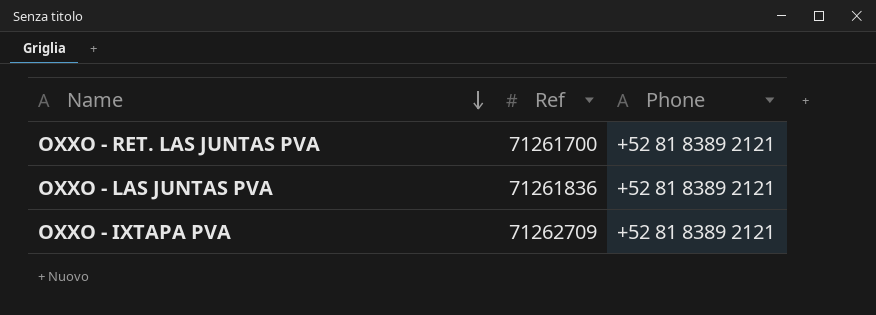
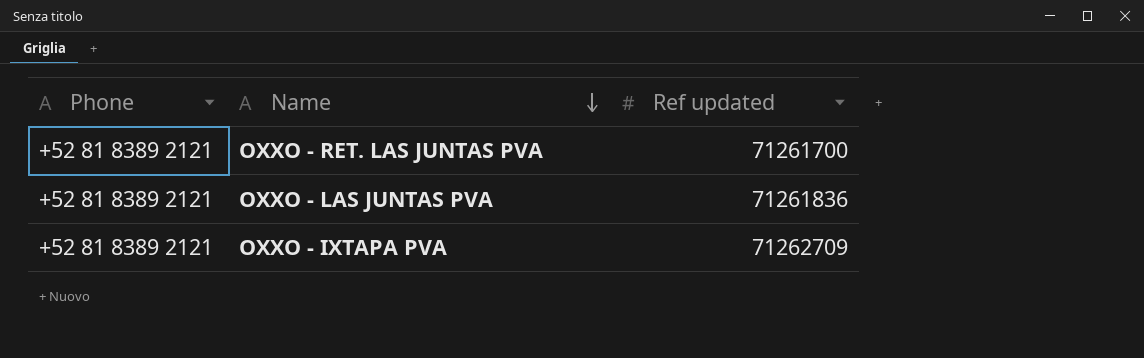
column Phone | position: 3 -> 1
column name: Ref -> Ref updated

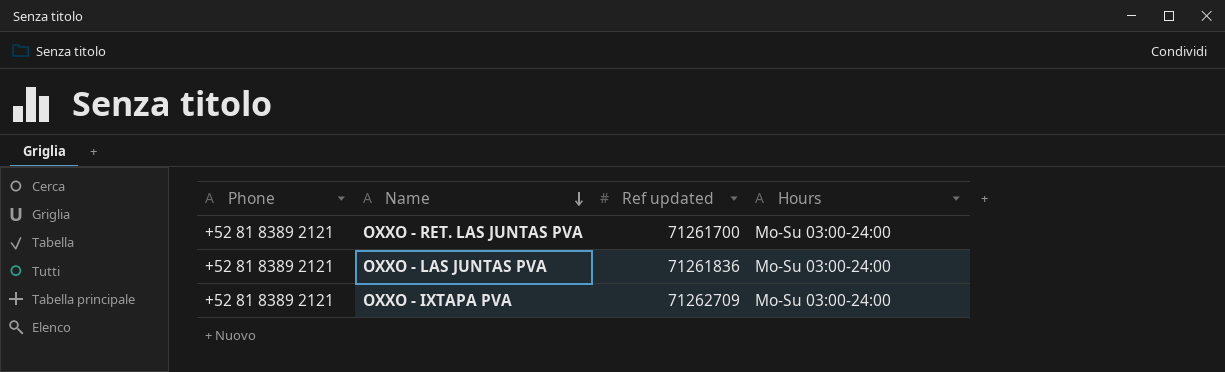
column Hours | position: none -> 4

